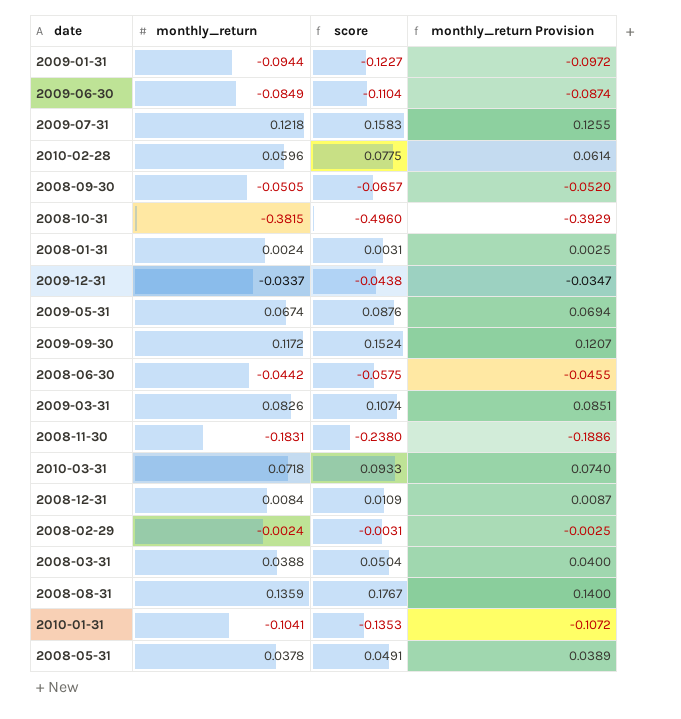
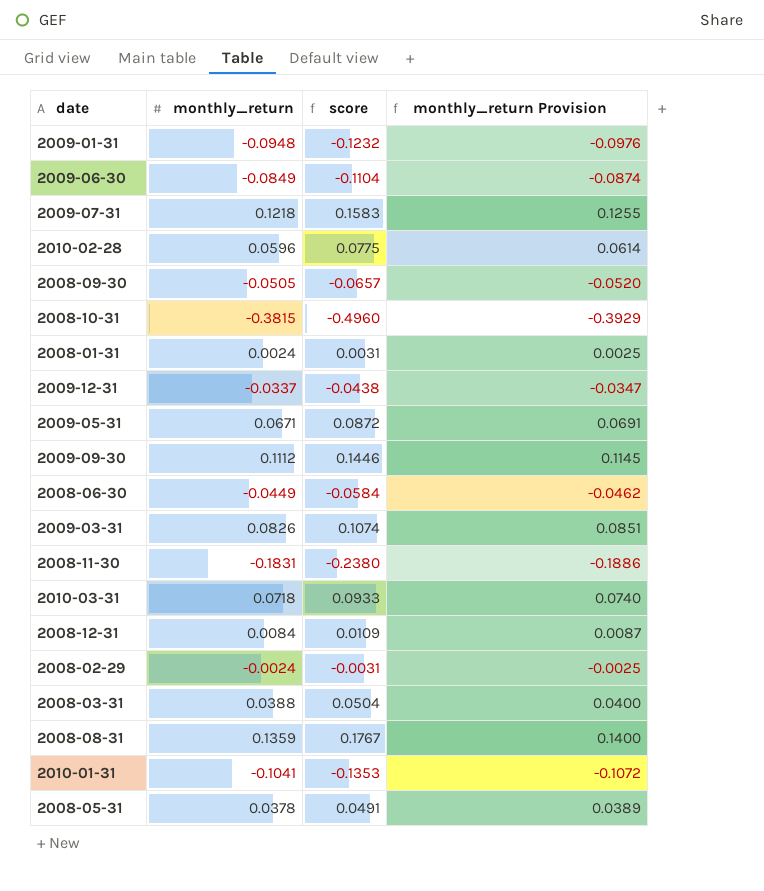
2009-01-31 | monthly_return: -0.0944 -> -0.0948
2009-01-31 | score: -0.1227 -> -0.1232
2009-01-31 | monthly_return Provision: -0.0972 -> -0.0976
2009-05-31 | monthly_return: 0.0674 -> 0.0671
2009-05-31 | score: 0.0876 -> 0.0872
2009-05-31 | monthly_return Provision: 0.0694 -> 0.0691
2009-09-30 | monthly_return: 0.1172 -> 0.1112
2009-09-30 | score: 0.1524 -> 0.1446
2009-09-30 | monthly_return Provision: 0.1207 -> 0.1145
2008-06-30 | monthly_return: -0.0442 -> -0.0449
2008-06-30 | score: -0.0575 -> -0.0584
2008-06-30 | monthly_return Provision: -0.0455 -> -0.0462

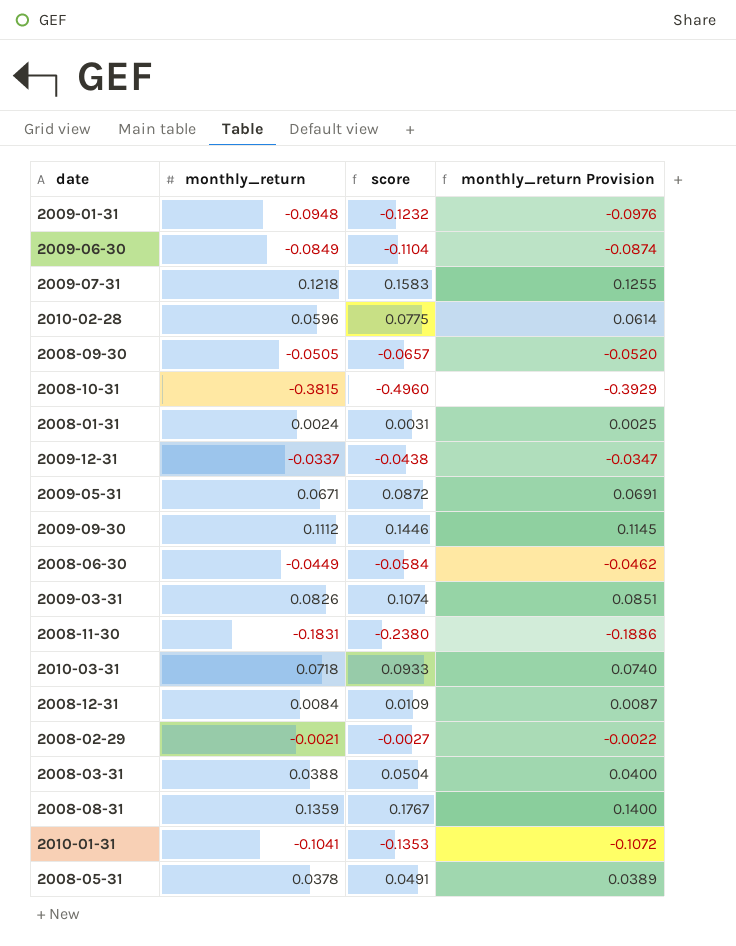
2008-02-29 | monthly_return: -0.0024 -> -0.0021
2008-02-29 | score: -0.0031 -> -0.0027
2008-02-29 | monthly_return Provision: -0.0025 -> -0.0022

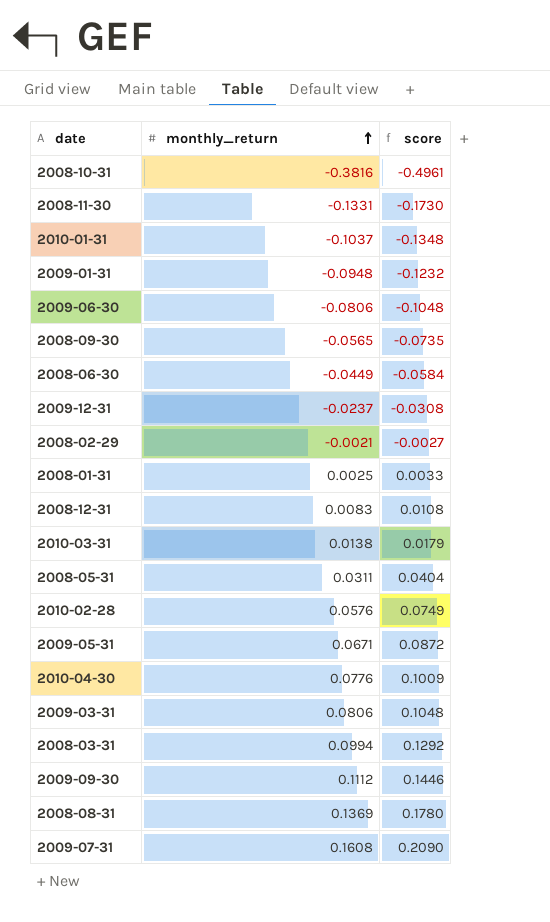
row order: none -> monthly_return ascending
column monthly_return Provision | formula: [monthly_return] * 1.03 -> none
2008-10-31 | monthly_return: -0.3815 -> -0.3816
2008-10-31 | score: -0.4960 -> -0.4961
2008-11-30 | monthly_return: -0.1831 -> -0.1331
2008-11-30 | score: -0.2380 -> -0.1730
2010-01-31 | monthly_return: -0.1041 -> -0.1037
2010-01-31 | score: -0.1353 -> -0.1348
2009-06-30 | monthly_return: -0.0849 -> -0.0806
2009-06-30 | score: -0.1104 -> -0.1048
2008-09-30 | monthly_return: -0.0505 -> -0.0565
2008-09-30 | score: -0.0657 -> -0.0735
2009-12-31 | monthly_return: -0.0337 -> -0.0237
2009-12-31 | score: -0.0438 -> -0.0308
2008-01-31 | monthly_return: 0.0024 -> 0.0025
2008-01-31 | score: 0.0031 -> 0.0033
2008-12-31 | monthly_return: 0.0084 -> 0.0083
2008-12-31 | score: 0.0109 -> 0.0108
2010-03-31 | monthly_return: 0.0718 -> 0.0138
2010-03-31 | score: 0.0933 -> 0.0179
2008-05-31 | monthly_return: 0.0378 -> 0.0311
2008-05-31 | score: 0.0491 -> 0.0404
2010-02-28 | monthly_return: 0.0596 -> 0.0576
2010-02-28 | score: 0.0775 -> 0.0749
row 2010-04-30: none -> 0.0776 | 0.1009
2009-03-31 | monthly_return: 0.0826 -> 0.0806
2009-03-31 | score: 0.1074 -> 0.1048
2008-03-31 | monthly_return: 0.0388 -> 0.0994
2008-03-31 | score: 0.0504 -> 0.1292
2008-08-31 | monthly_return: 0.1359 -> 0.1369
2008-08-31 | score: 0.1767 -> 0.1780
2009-07-31 | monthly_return: 0.1218 -> 0.1608
2009-07-31 | score: 0.1583 -> 0.2090

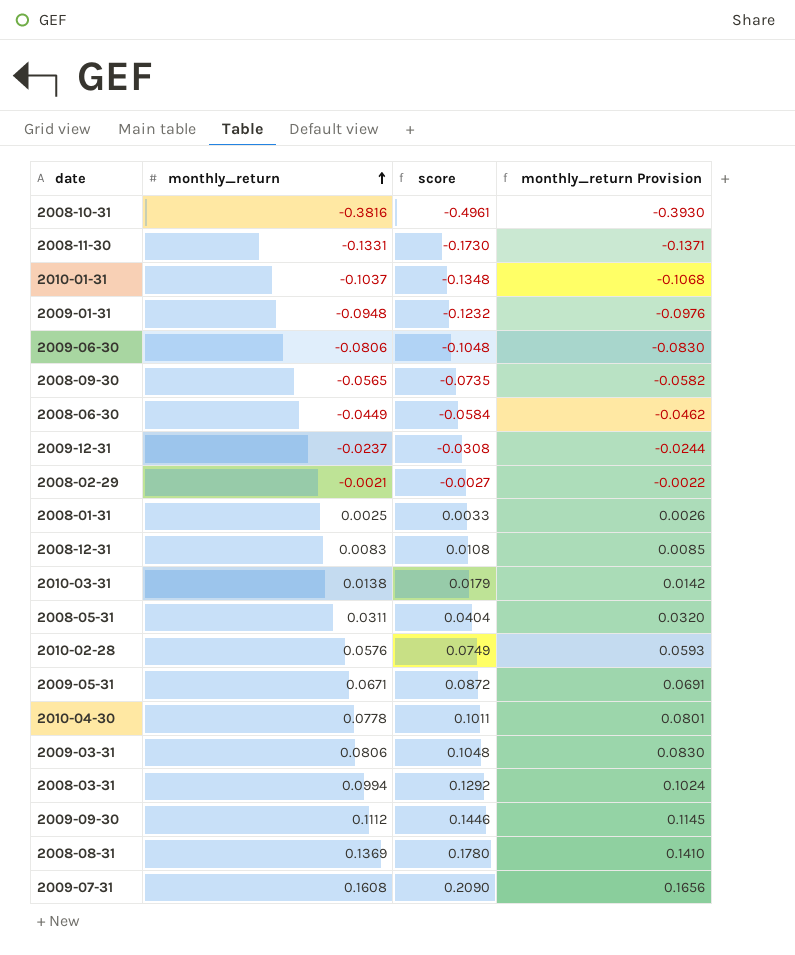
column monthly_return Provision | formula: none -> [monthly_return] * 1.03
2010-04-30 | monthly_return: 0.0776 -> 0.0778
2010-04-30 | score: 0.1009 -> 0.1011

